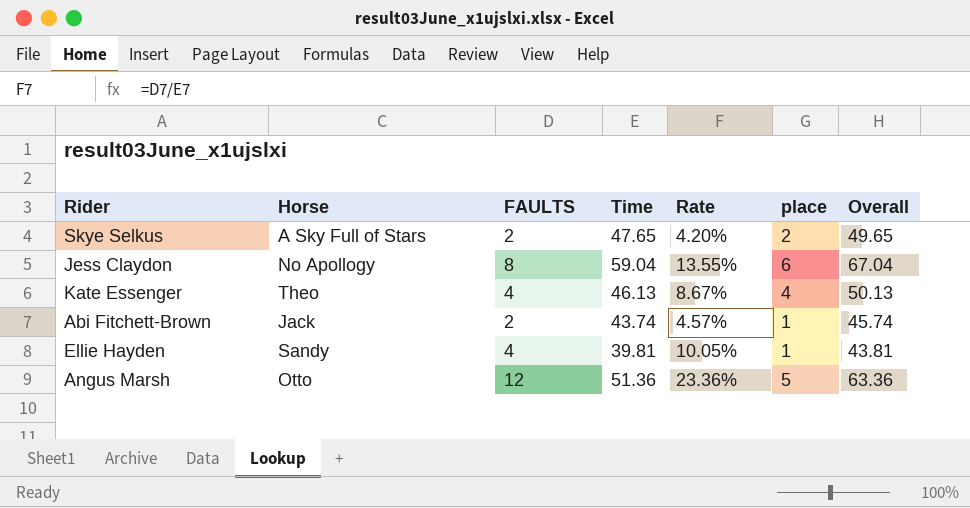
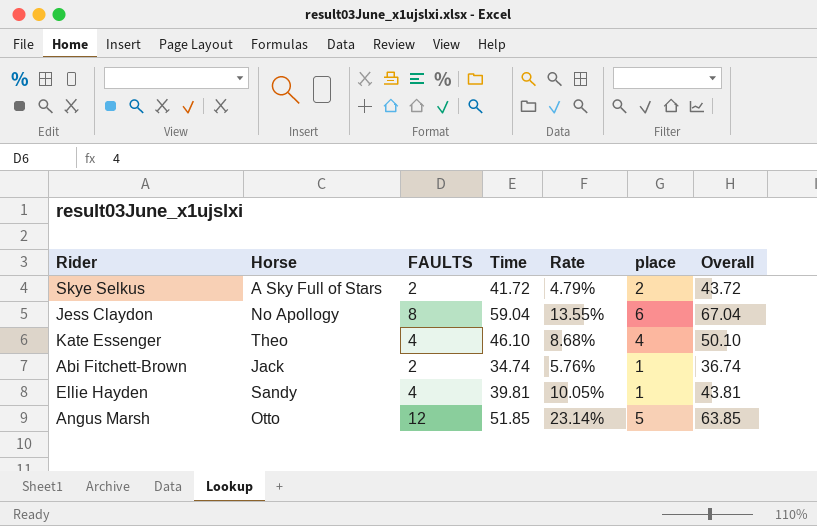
Skye Selkus | Time: 47.65 -> 41.72
Skye Selkus | Rate: 4.20% -> 4.79%
Skye Selkus | Overall: 49.65 -> 43.72
Kate Essenger | Time: 46.13 -> 46.10
Kate Essenger | Rate: 8.67% -> 8.68%
Kate Essenger | Overall: 50.13 -> 50.10
Abi Fitchett-Brown | Time: 43.74 -> 34.74
Abi Fitchett-Brown | Rate: 4.57% -> 5.76%
Abi Fitchett-Brown | Overall: 45.74 -> 36.74
Angus Marsh | Time: 51.36 -> 51.85
Angus Marsh | Rate: 23.36% -> 23.14%
Angus Marsh | Overall: 63.36 -> 63.85

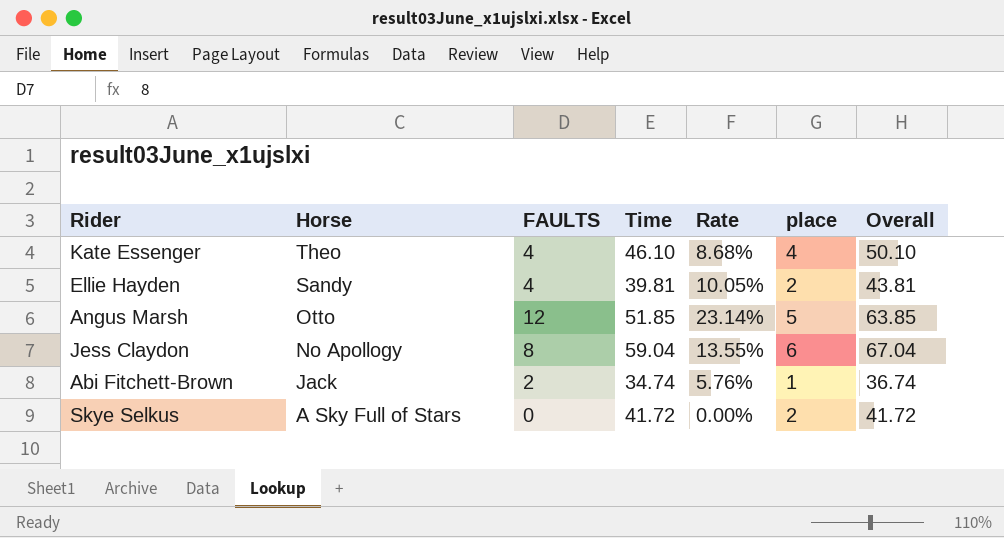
row order: none -> Horse descending
Ellie Hayden | place: 1 -> 2
Skye Selkus | FAULTS: 2 -> 0
Skye Selkus | Rate: 4.79% -> 0.00%
Skye Selkus | Overall: 43.72 -> 41.72

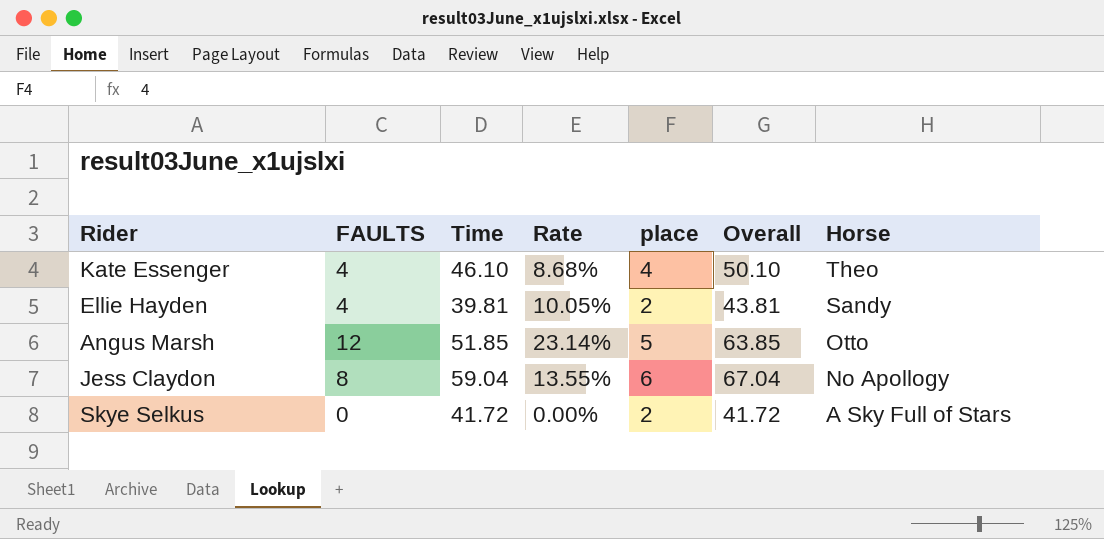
column Horse | position: 2 -> 7
row Abi Fitchett-Brown: Jack | 2 | 34.74 | 5.76% | 1 | 36.74 -> none

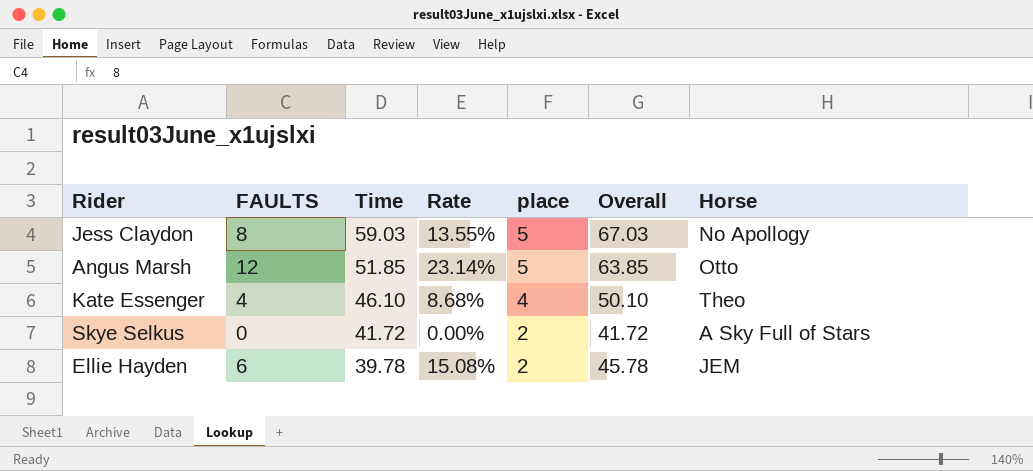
row order: Horse descending -> Time descending
Jess Claydon | Time: 59.04 -> 59.03
Jess Claydon | place: 6 -> 5
Jess Claydon | Overall: 67.04 -> 67.03
Ellie Hayden | FAULTS: 4 -> 6
Ellie Hayden | Time: 39.81 -> 39.78
Ellie Hayden | Rate: 10.05% -> 15.08%
Ellie Hayden | Overall: 43.81 -> 45.78
Ellie Hayden | Horse: Sandy -> JEM

